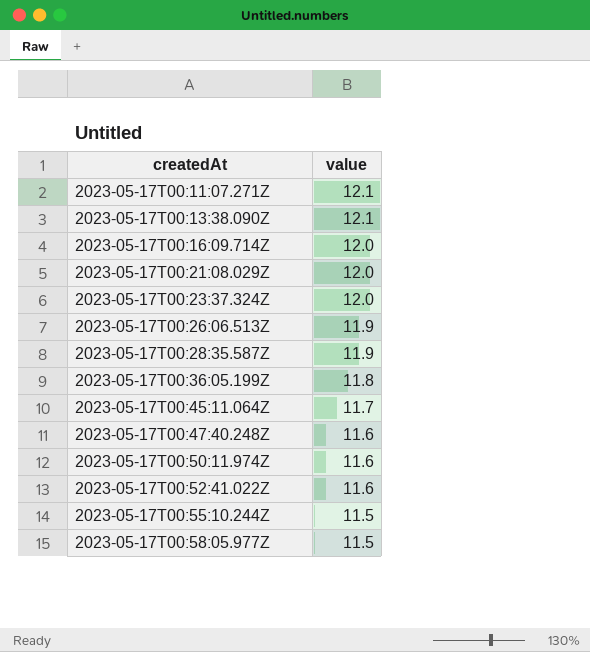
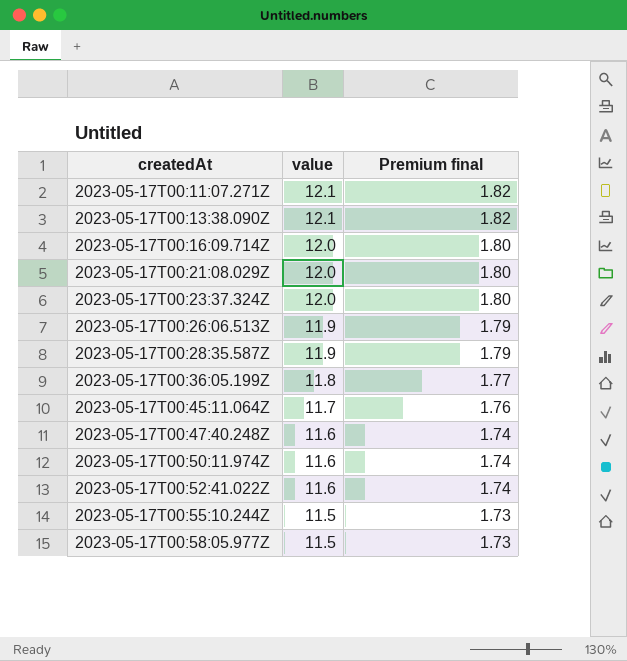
column Premium final | formula: none -> [value] * 0.15

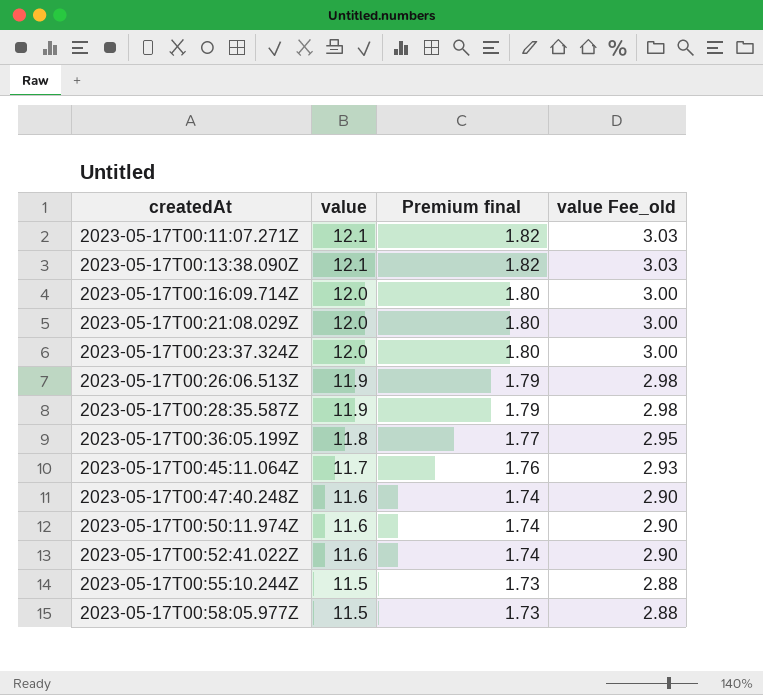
column value Fee_old | formula: none -> [value] * 0.25

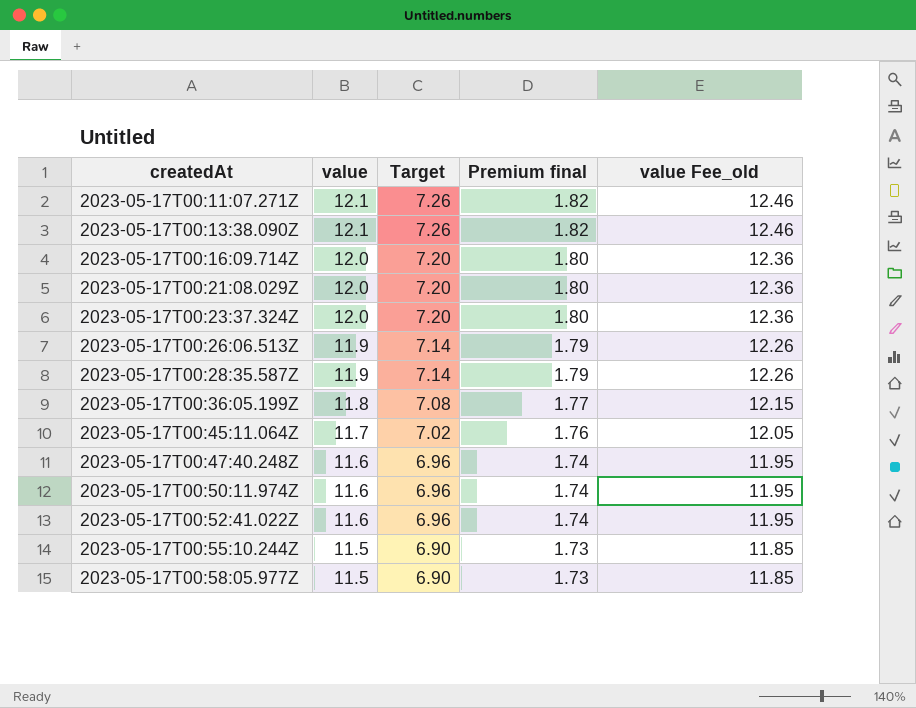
column Target | formula: none -> [value] * 0.6
column value Fee_old | formula: [value] * 0.25 -> [value] * 1.03

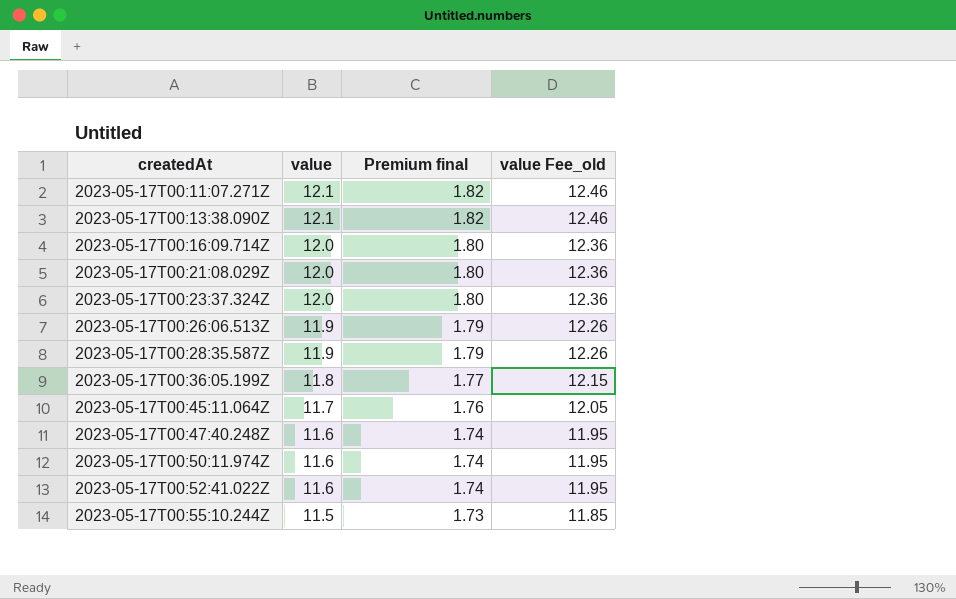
column Target | formula: [value] * 0.6 -> none
row 2023-05-17T00:58:05.977Z: 11.5 | 6.90 | 1.73 | 11.85 -> none

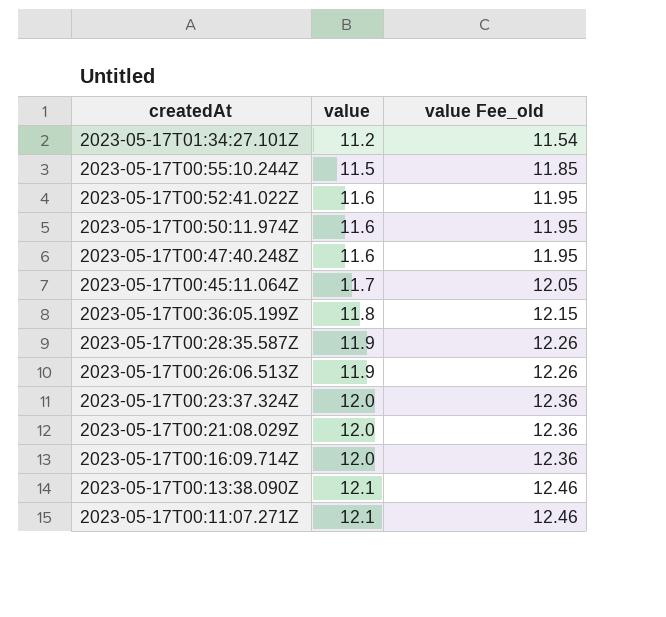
row order: createdAt ascending -> createdAt descending
column Premium final | formula: [value] * 0.15 -> none
row 2023-05-17T01:34:27.101Z: none -> 11.2 | 11.54

